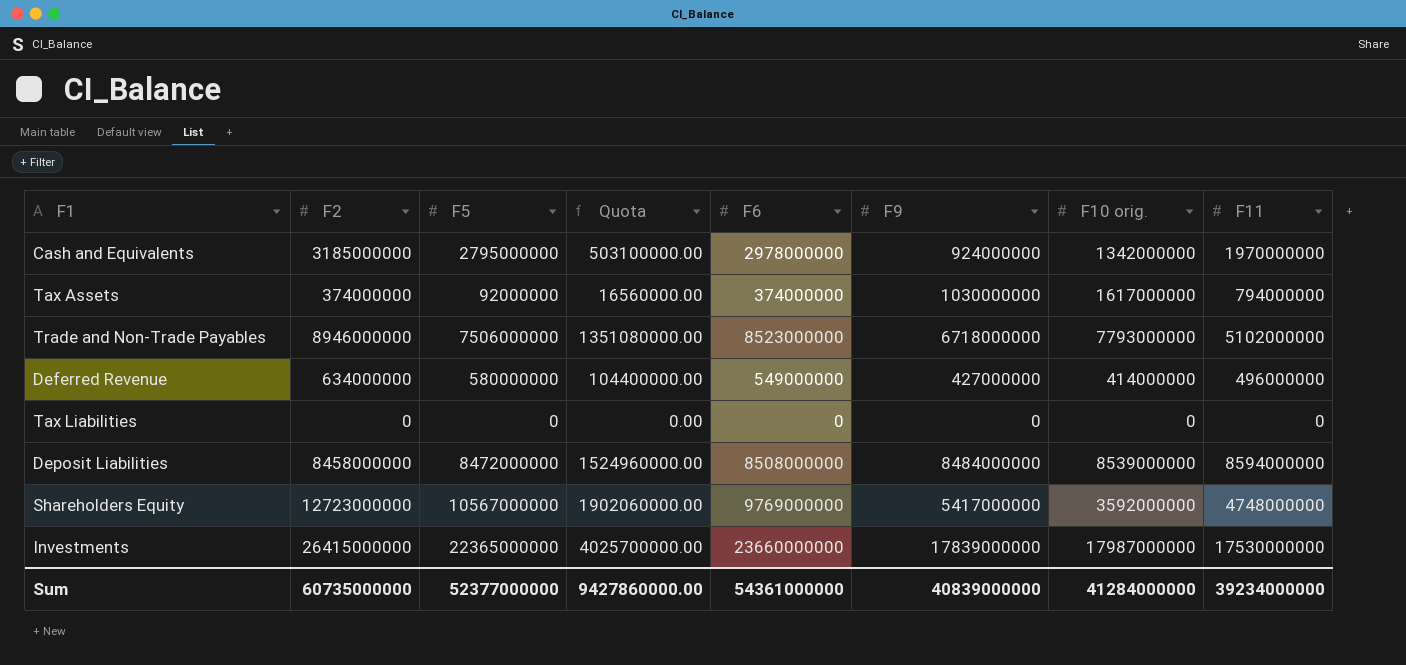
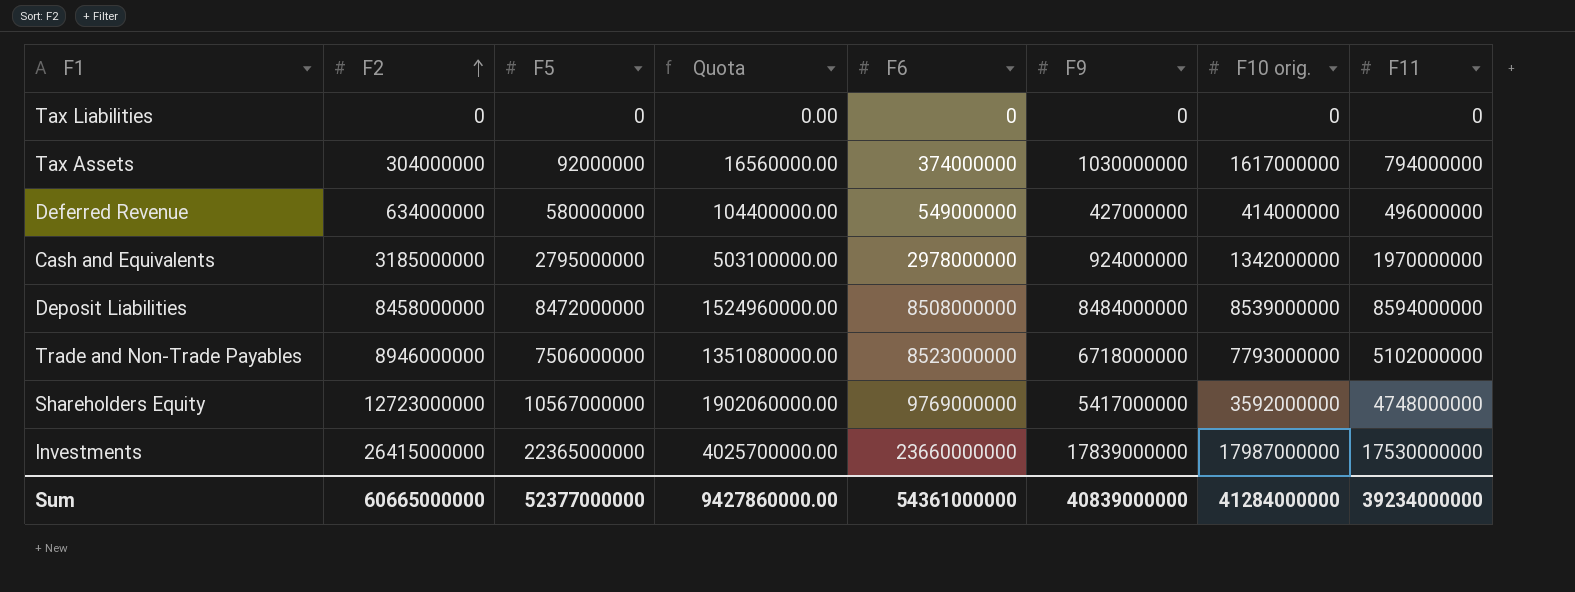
row order: none -> F2 ascending
Tax Assets | F2: 374000000 -> 304000000
Sum | F2: 60735000000 -> 60665000000

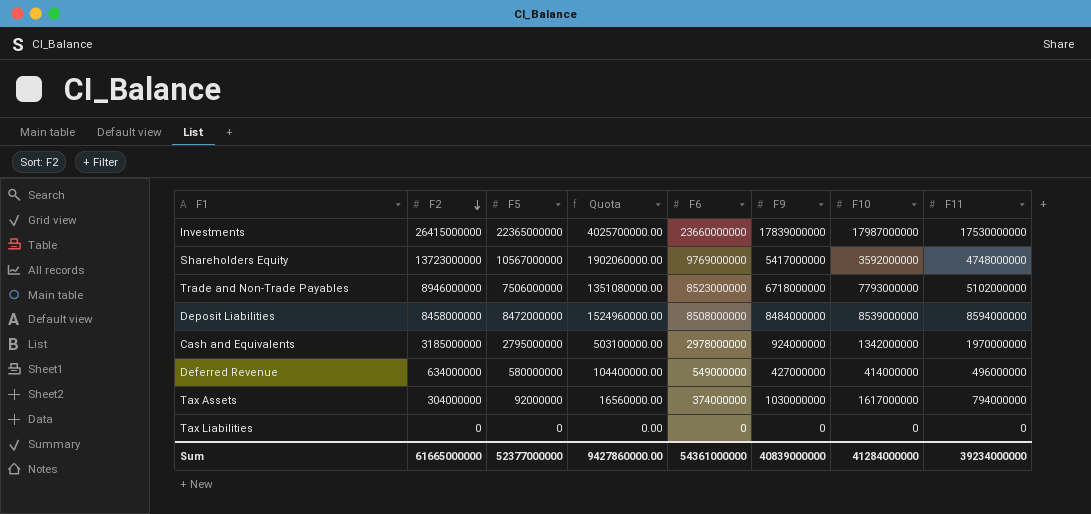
row order: F2 ascending -> F2 descending
column name: F10 orig. -> F10
Shareholders Equity | F2: 12723000000 -> 13723000000
Sum | F2: 60665000000 -> 61665000000

